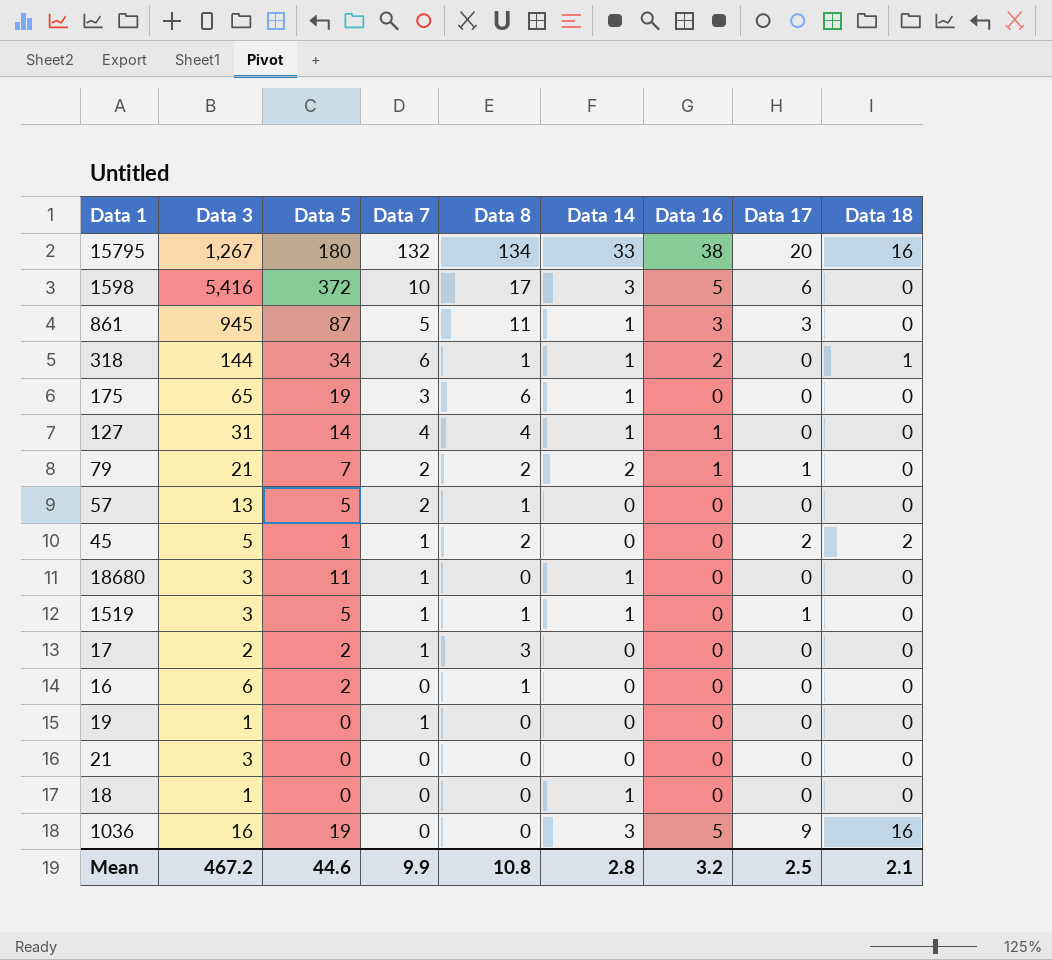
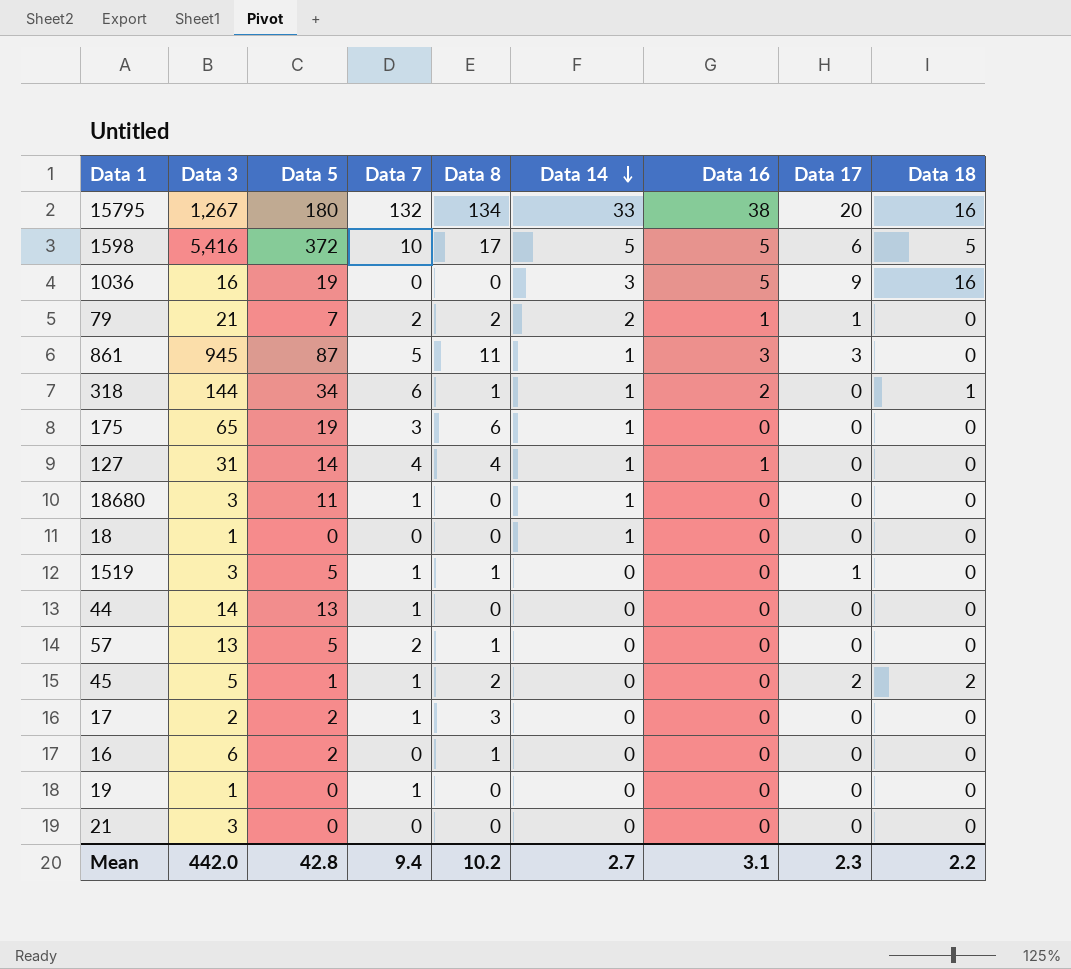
row order: none -> Data 14 descending
1598 | Data 14: 3 -> 5
1598 | Data 18: 0 -> 5
1519 | Data 14: 1 -> 0
row 44: none -> 14 | 13 | 1 | 0 | 0 | 0 | 0 | 0
Mean | Data 3: 467.2 -> 442.0
Mean | Data 5: 44.6 -> 42.8
Mean | Data 7: 9.9 -> 9.4
Mean | Data 8: 10.8 -> 10.2
Mean | Data 14: 2.8 -> 2.7
Mean | Data 16: 3.2 -> 3.1
Mean | Data 17: 2.5 -> 2.3
Mean | Data 18: 2.1 -> 2.2

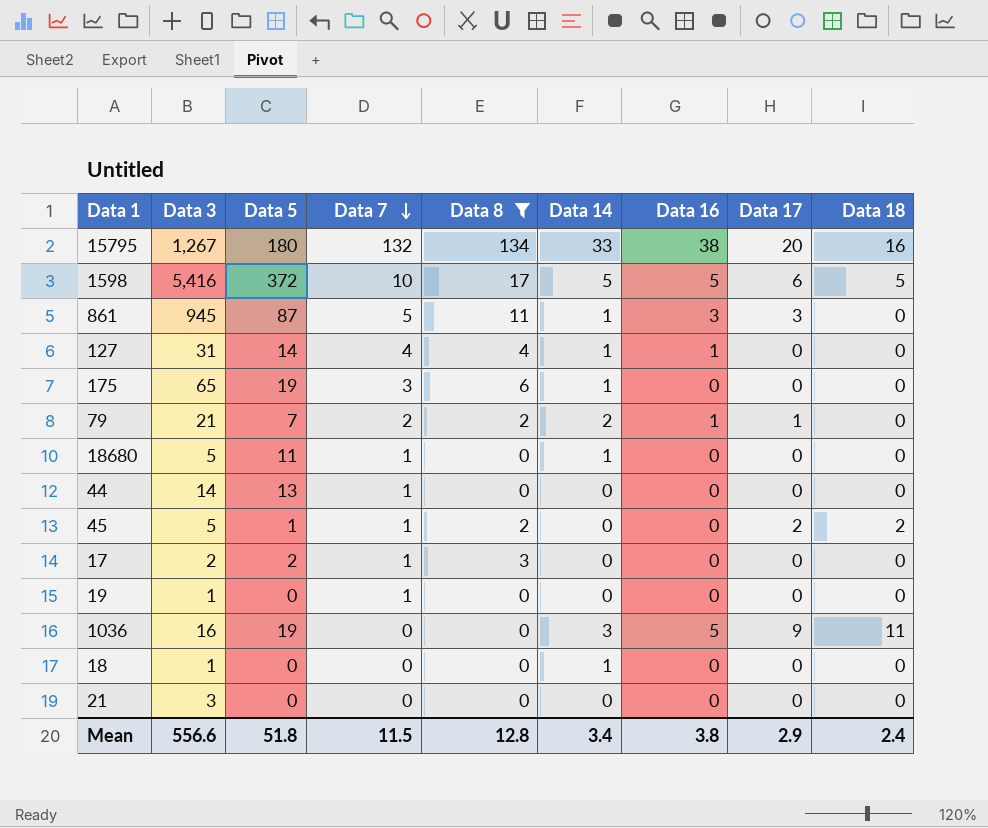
filter: none -> Data 8 != 1
row order: Data 14 descending -> Data 7 descending
18680 | Data 3: 3 -> 5
1036 | Data 18: 16 -> 11
Mean | Data 3: 442.0 -> 556.6
Mean | Data 5: 42.8 -> 51.8
Mean | Data 7: 9.4 -> 11.5
Mean | Data 8: 10.2 -> 12.8
Mean | Data 14: 2.7 -> 3.4
Mean | Data 16: 3.1 -> 3.8
Mean | Data 17: 2.3 -> 2.9
Mean | Data 18: 2.2 -> 2.4

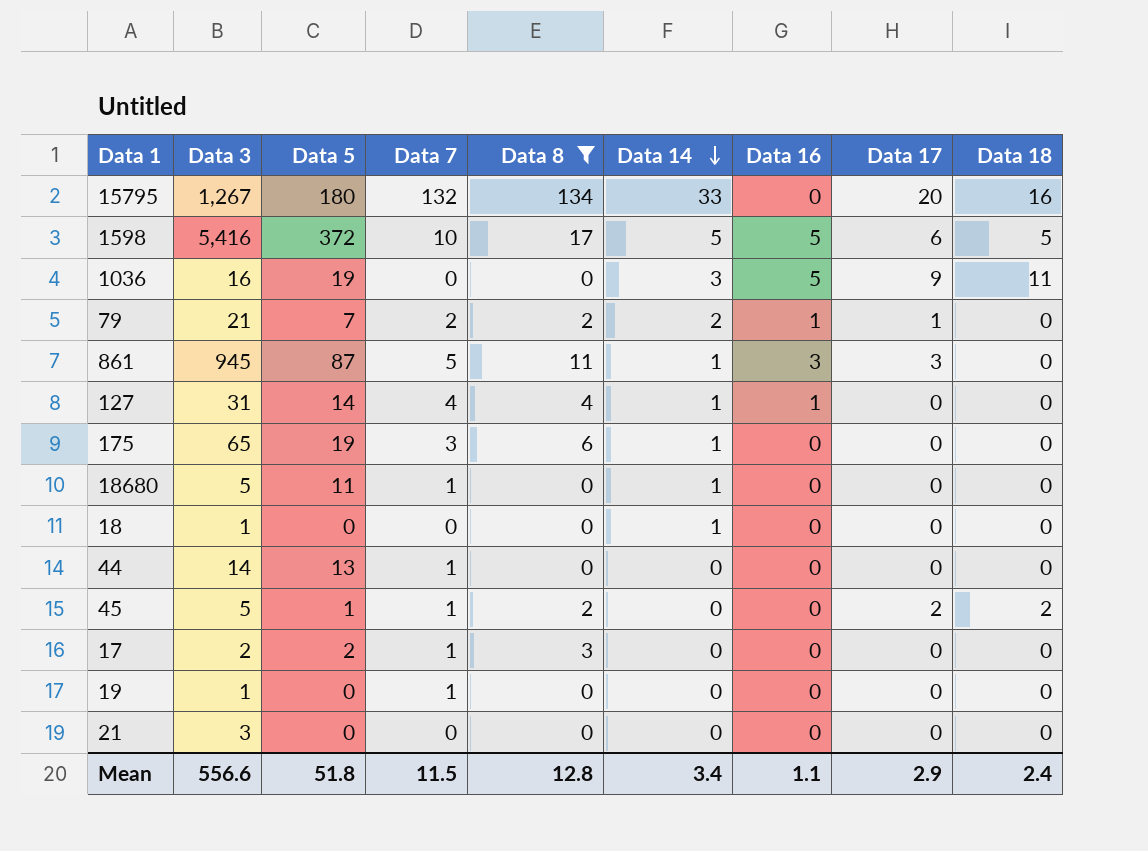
row order: Data 7 descending -> Data 14 descending
15795 | Data 16: 38 -> 0
Mean | Data 16: 3.8 -> 1.1

